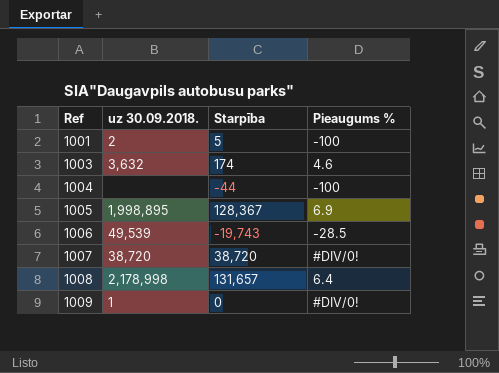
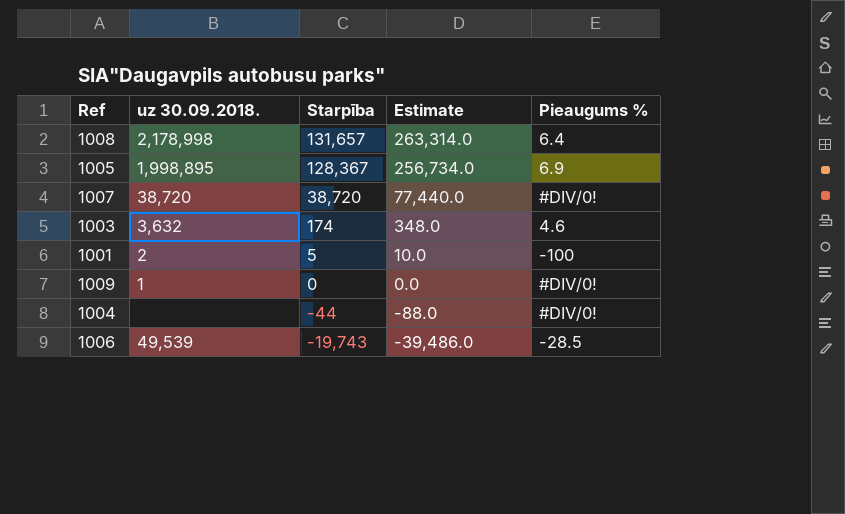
row order: Ref ascending -> Starpība descending
column Estimate | formula: none -> [Starpība] * 2
1004 | Pieaugums %: -100 -> #DIV/0!

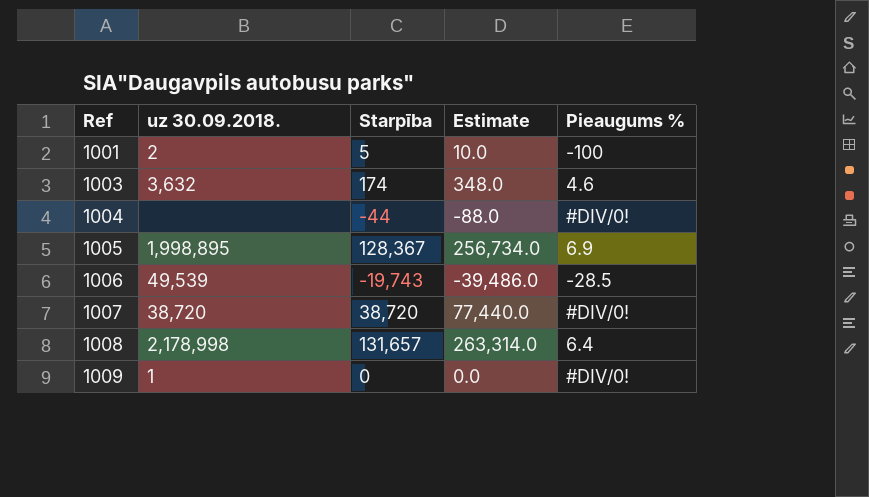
row order: Starpība descending -> Ref ascending

